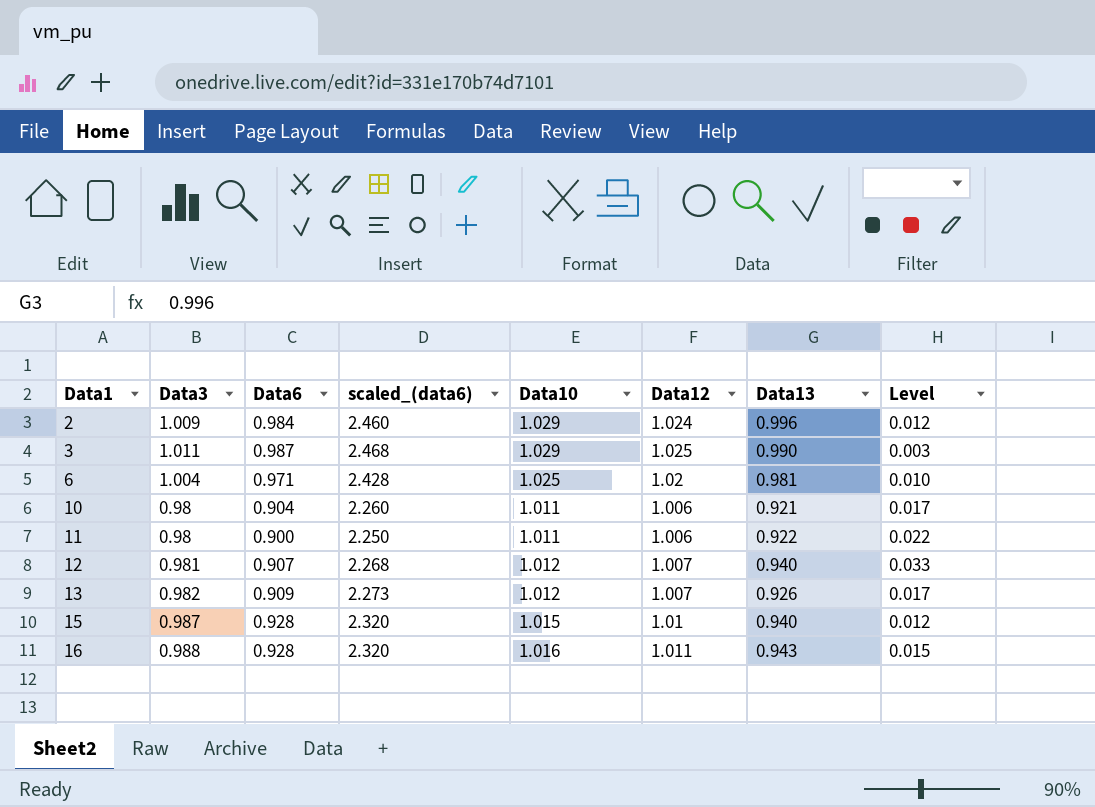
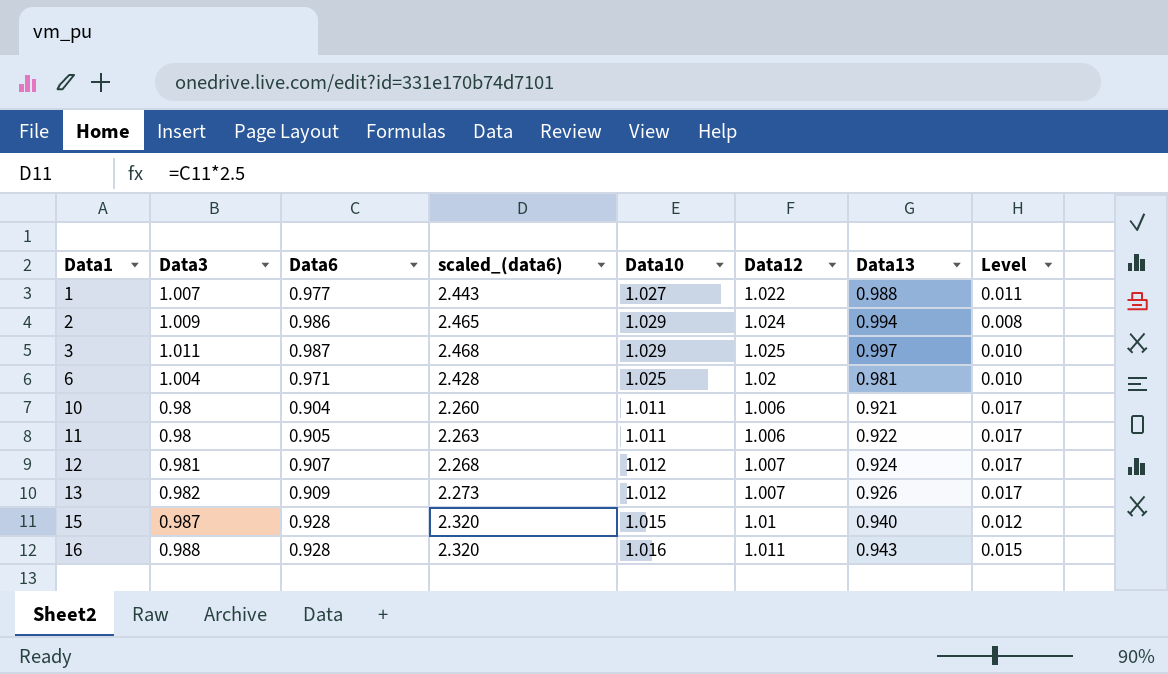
row 1: none -> 1.007 | 0.977 | 2.443 | 1.027 | 1.022 | 0.988 | 0.011
2 | Data6: 0.984 -> 0.986
2 | scaled_(data6): 2.460 -> 2.465
2 | Data13: 0.996 -> 0.994
2 | Level: 0.012 -> 0.008
3 | Data13: 0.990 -> 0.997
3 | Level: 0.003 -> 0.010
11 | Data6: 0.900 -> 0.905
11 | scaled_(data6): 2.250 -> 2.263
11 | Level: 0.022 -> 0.017
12 | Data13: 0.940 -> 0.924
12 | Level: 0.033 -> 0.017

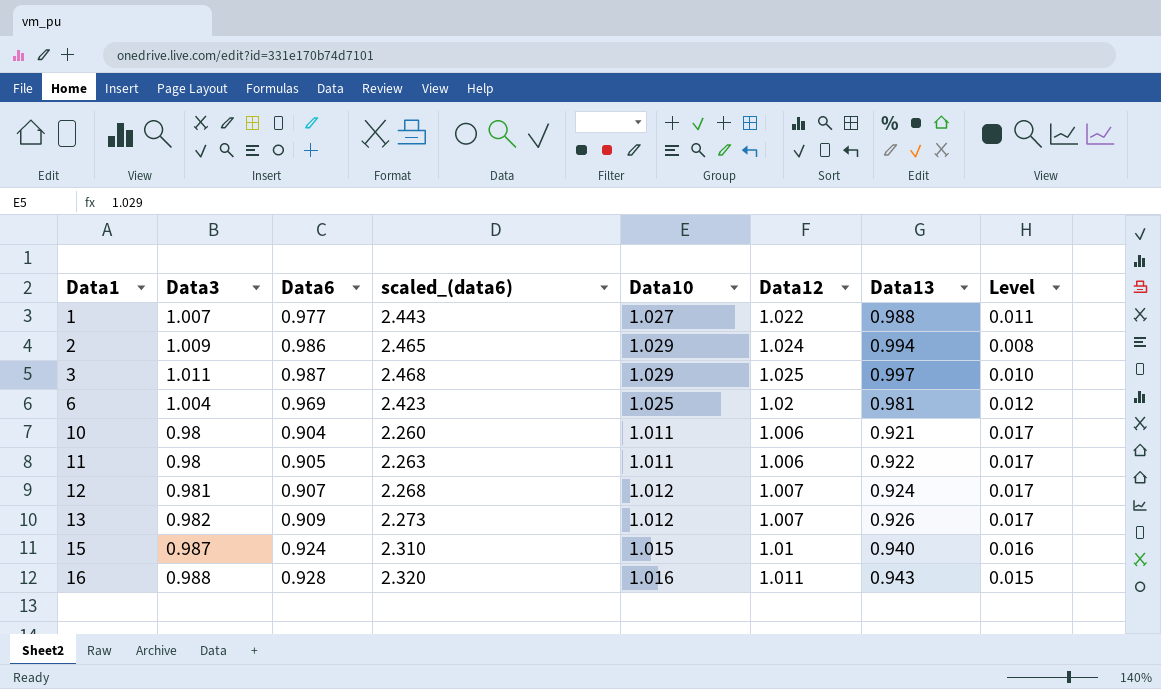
6 | Data6: 0.971 -> 0.969
6 | scaled_(data6): 2.428 -> 2.423
6 | Level: 0.010 -> 0.012
15 | Data6: 0.928 -> 0.924
15 | scaled_(data6): 2.320 -> 2.310
15 | Level: 0.012 -> 0.016

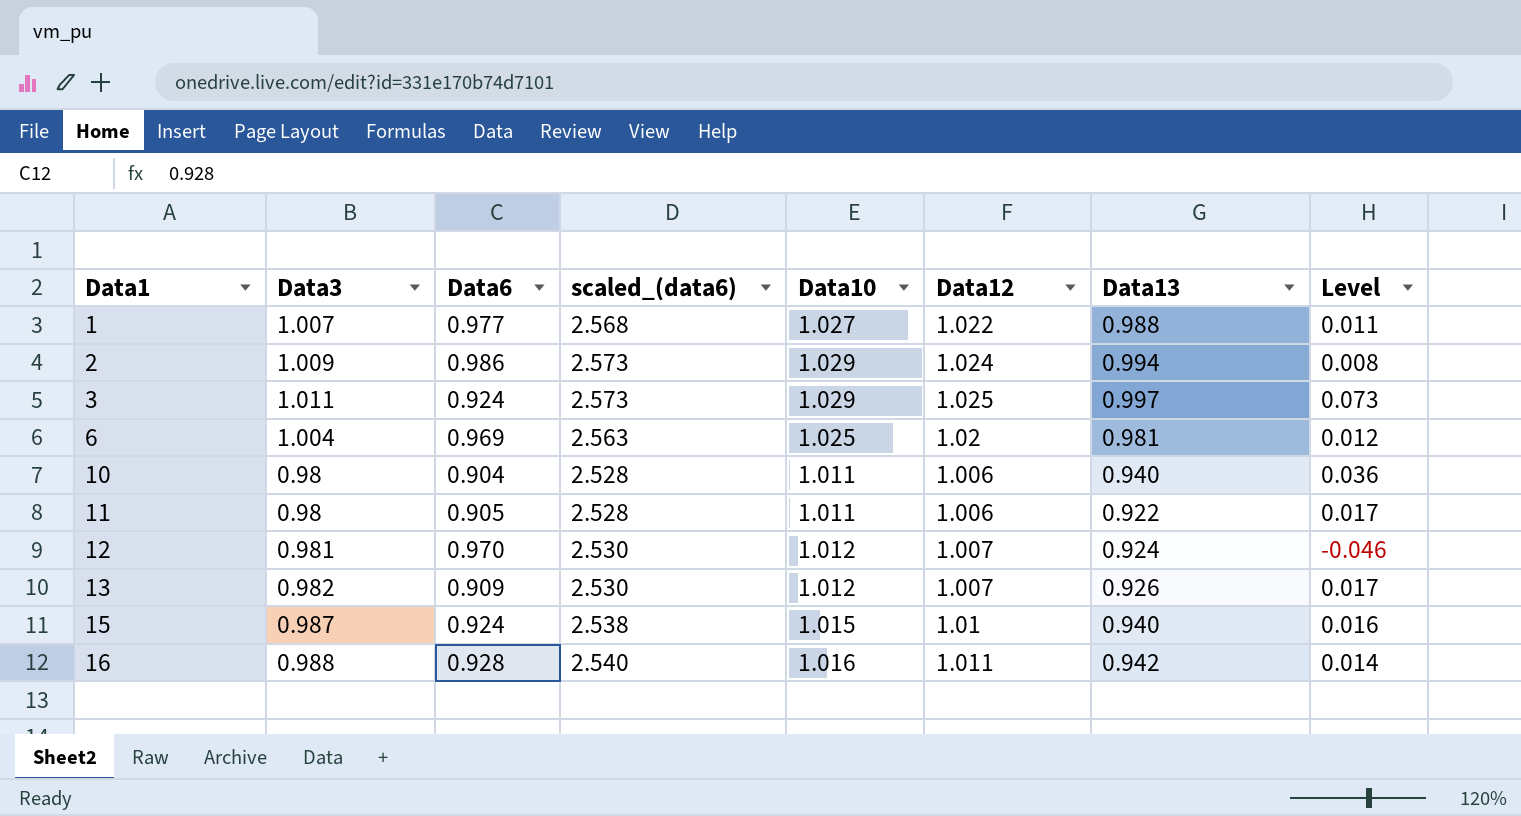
column scaled_(data6) | formula: [Data6] * 2.5 -> [Data10] * 2.5
3 | Data6: 0.987 -> 0.924
3 | Level: 0.010 -> 0.073
10 | Data13: 0.921 -> 0.940
10 | Level: 0.017 -> 0.036
12 | Data6: 0.907 -> 0.970
12 | Level: 0.017 -> -0.046
16 | Data13: 0.943 -> 0.942
16 | Level: 0.015 -> 0.014

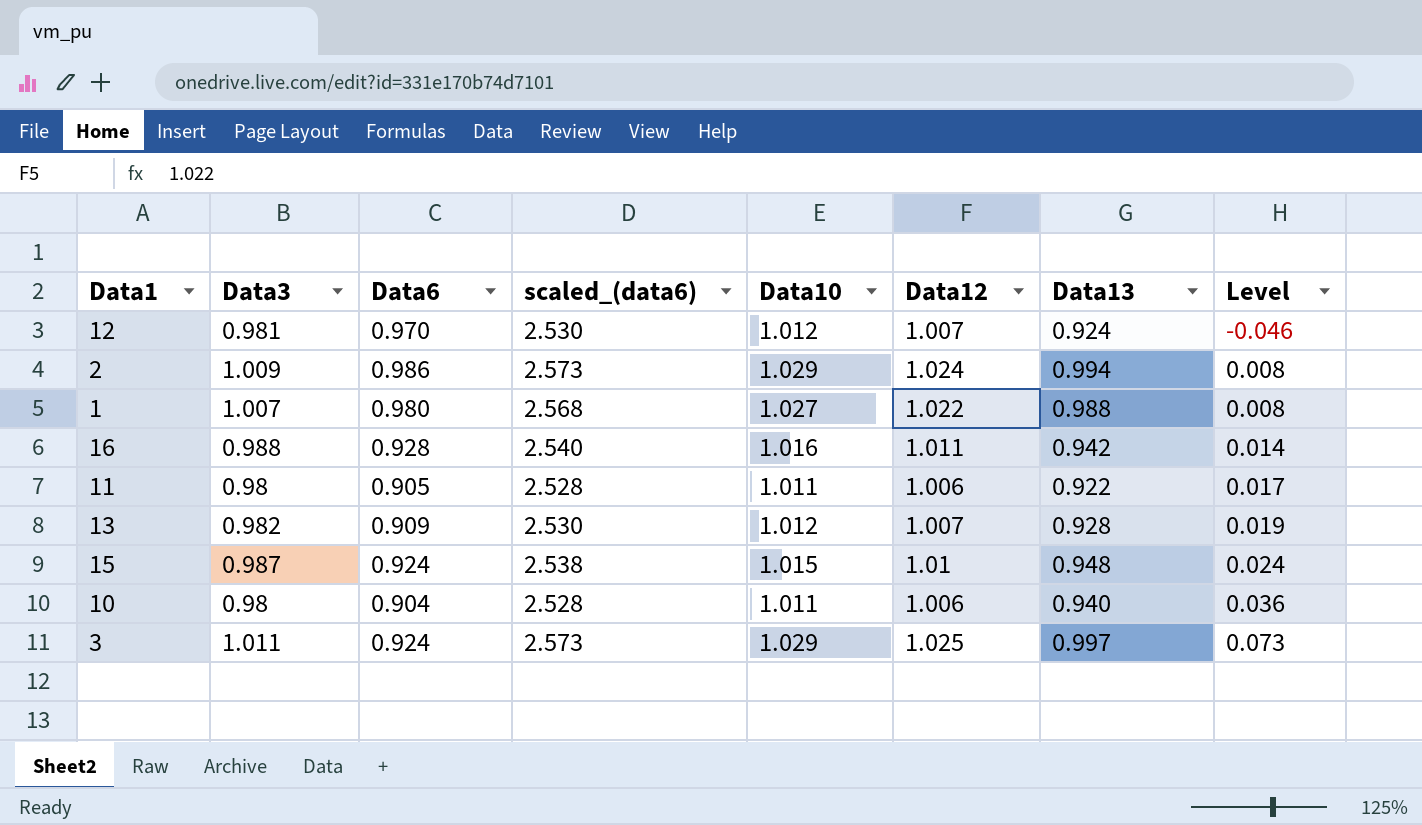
row order: Data1 ascending -> Level ascending
row 6: 1.004 | 0.969 | 2.563 | 1.025 | 1.02 | 0.981 | 0.012 -> none
1 | Data6: 0.977 -> 0.980
1 | Level: 0.011 -> 0.008
13 | Data13: 0.926 -> 0.928
13 | Level: 0.017 -> 0.019
15 | Data13: 0.940 -> 0.948
15 | Level: 0.016 -> 0.024

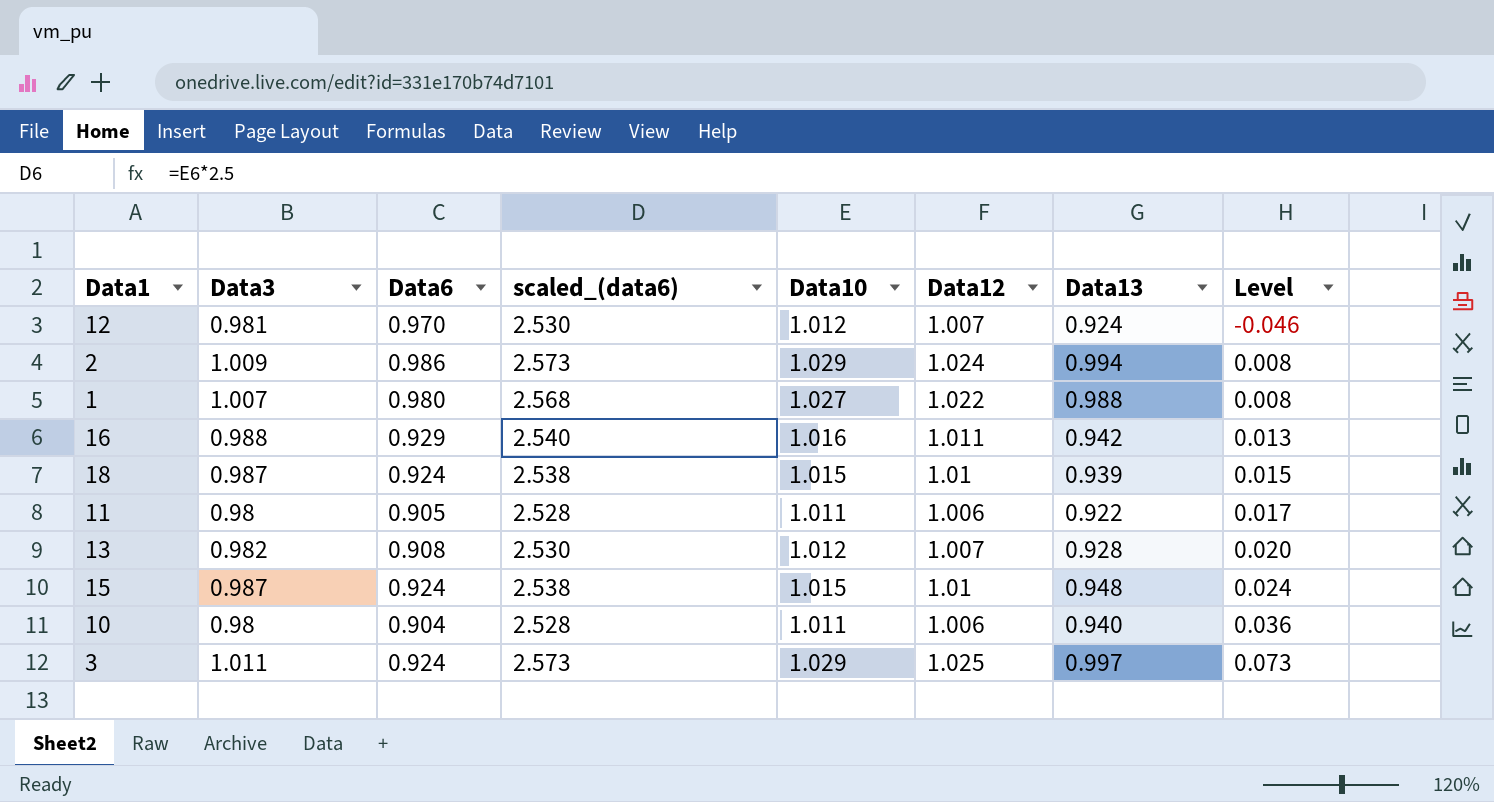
16 | Data6: 0.928 -> 0.929
16 | Level: 0.014 -> 0.013
row 18: none -> 0.987 | 0.924 | 2.538 | 1.015 | 1.01 | 0.939 | 0.015
13 | Data6: 0.909 -> 0.908
13 | Level: 0.019 -> 0.020

